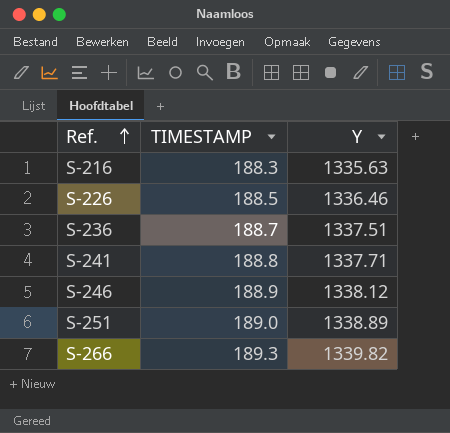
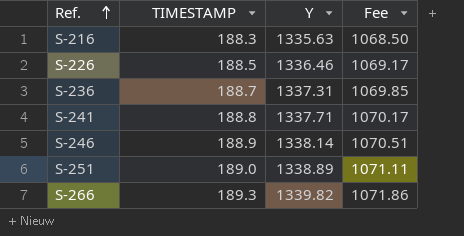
column Fee | formula: none -> [Y] * 0.8
S-236 | Y: 1337.51 -> 1337.31
S-246 | Y: 1338.12 -> 1338.14

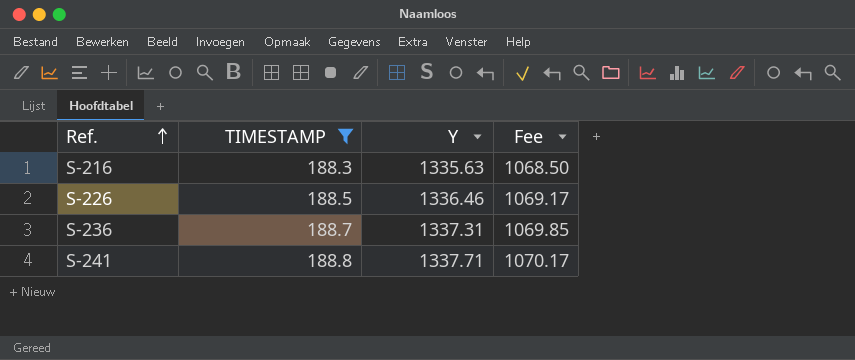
filter: none -> TIMESTAMP <= 188.8

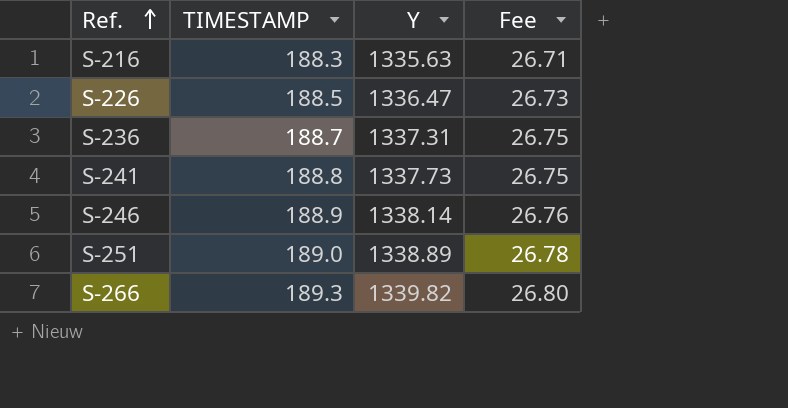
filter: TIMESTAMP <= 188.8 -> none
column Fee | formula: [Y] * 0.8 -> [Y] * 0.02
S-226 | Y: 1336.46 -> 1336.47
S-241 | Y: 1337.71 -> 1337.73

